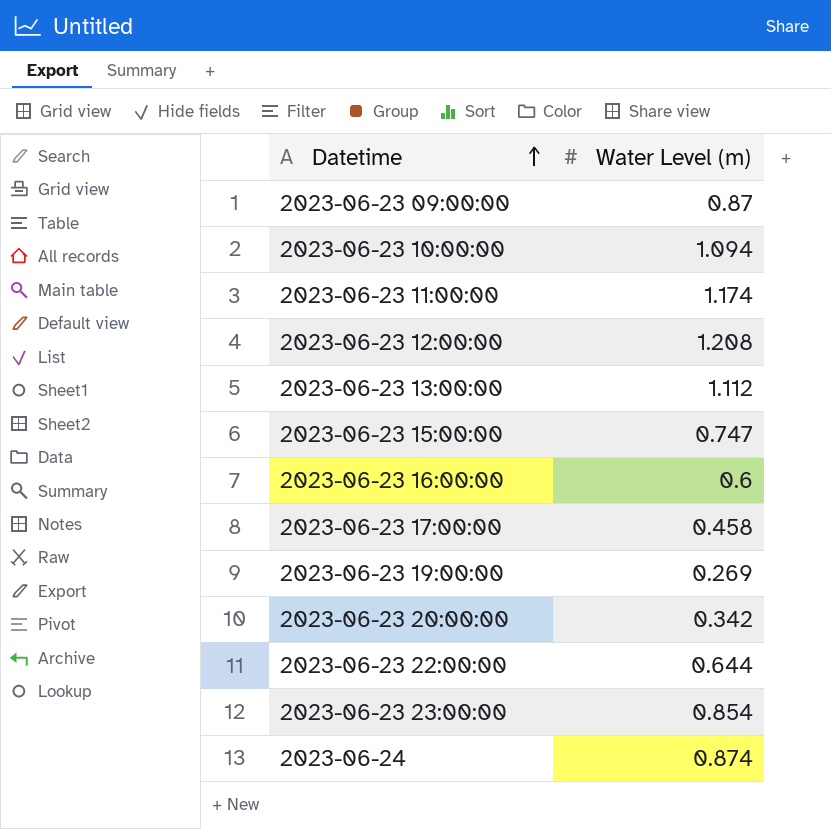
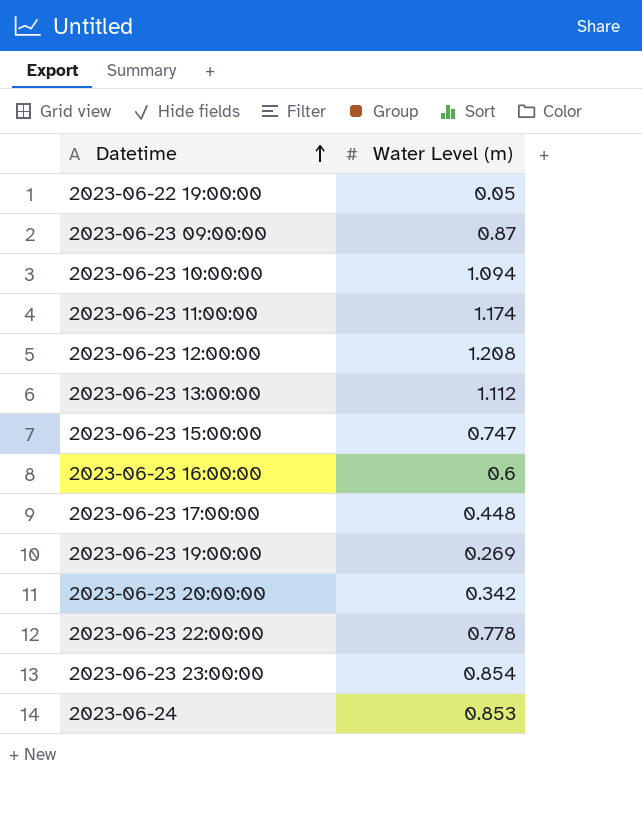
row 2023-06-22 19:00:00: none -> 0.05
2023-06-23 17:00:00 | Water Level (m): 0.458 -> 0.448
2023-06-23 22:00:00 | Water Level (m): 0.644 -> 0.778
2023-06-24 | Water Level (m): 0.874 -> 0.853

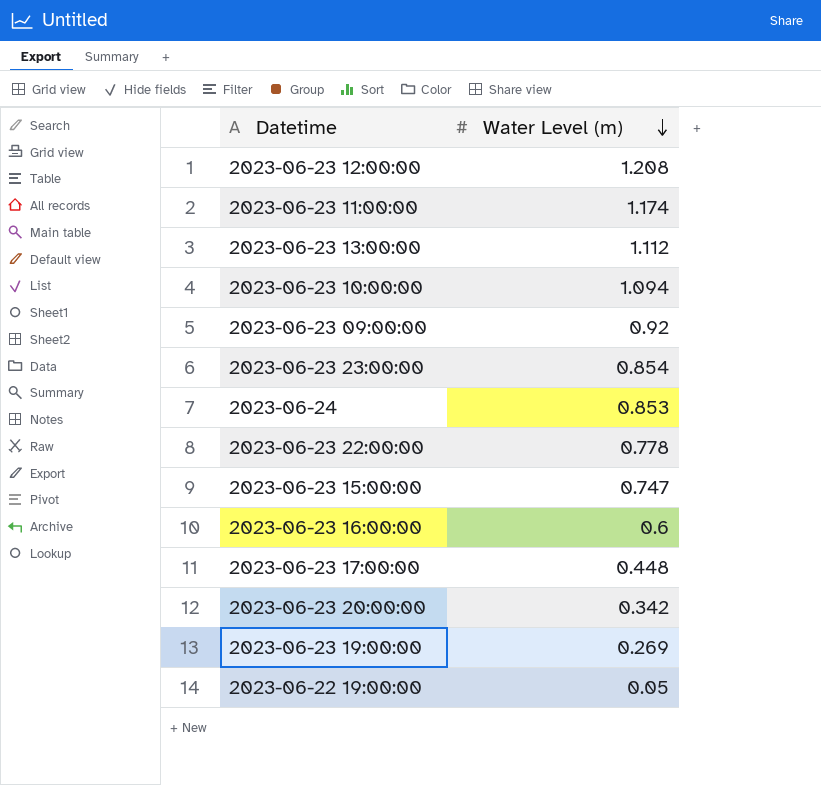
row order: Datetime ascending -> Water Level (m) descending
2023-06-23 09:00:00 | Water Level (m): 0.87 -> 0.92

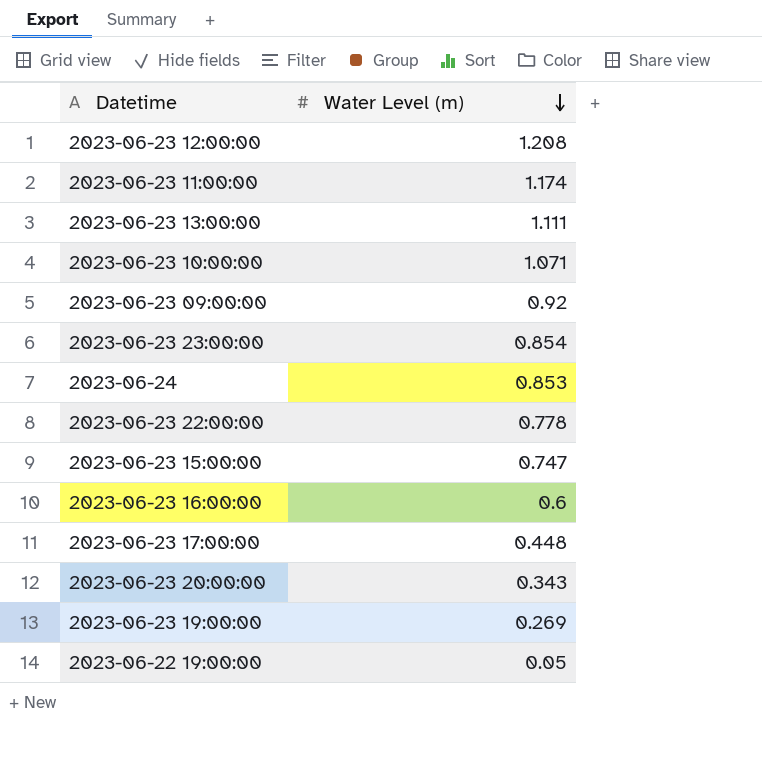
2023-06-23 13:00:00 | Water Level (m): 1.112 -> 1.111
2023-06-23 10:00:00 | Water Level (m): 1.094 -> 1.071
2023-06-23 20:00:00 | Water Level (m): 0.342 -> 0.343

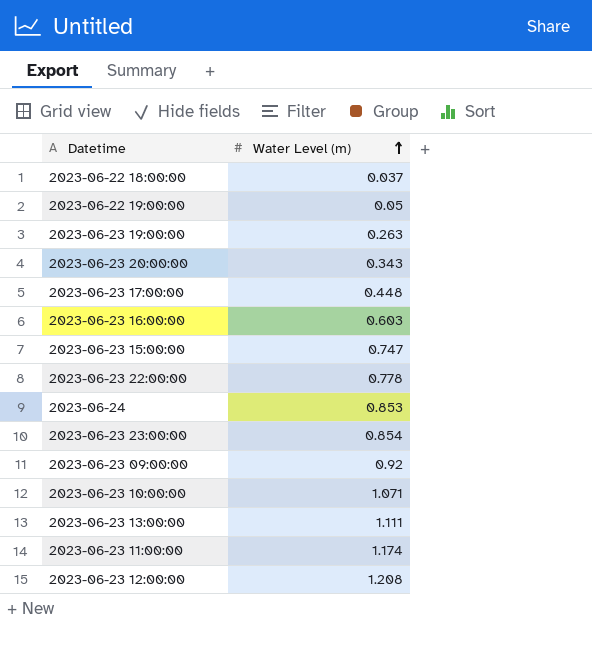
row order: Water Level (m) descending -> Water Level (m) ascending
row 2023-06-22 18:00:00: none -> 0.037
2023-06-23 19:00:00 | Water Level (m): 0.269 -> 0.263
2023-06-23 16:00:00 | Water Level (m): 0.6 -> 0.603

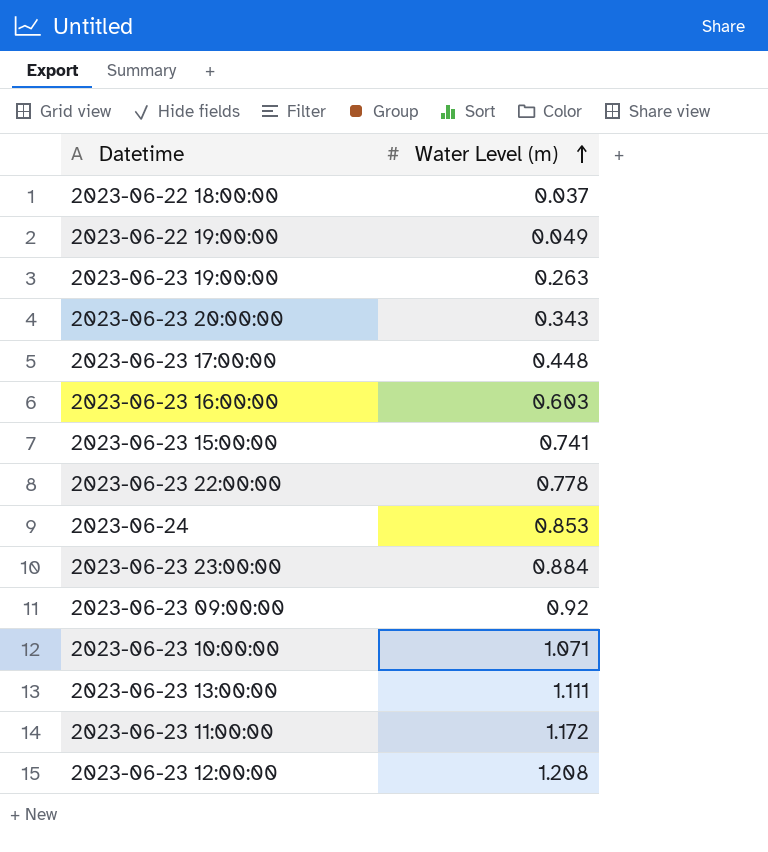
2023-06-22 19:00:00 | Water Level (m): 0.05 -> 0.049
2023-06-23 15:00:00 | Water Level (m): 0.747 -> 0.741
2023-06-23 23:00:00 | Water Level (m): 0.854 -> 0.884
2023-06-23 11:00:00 | Water Level (m): 1.174 -> 1.172

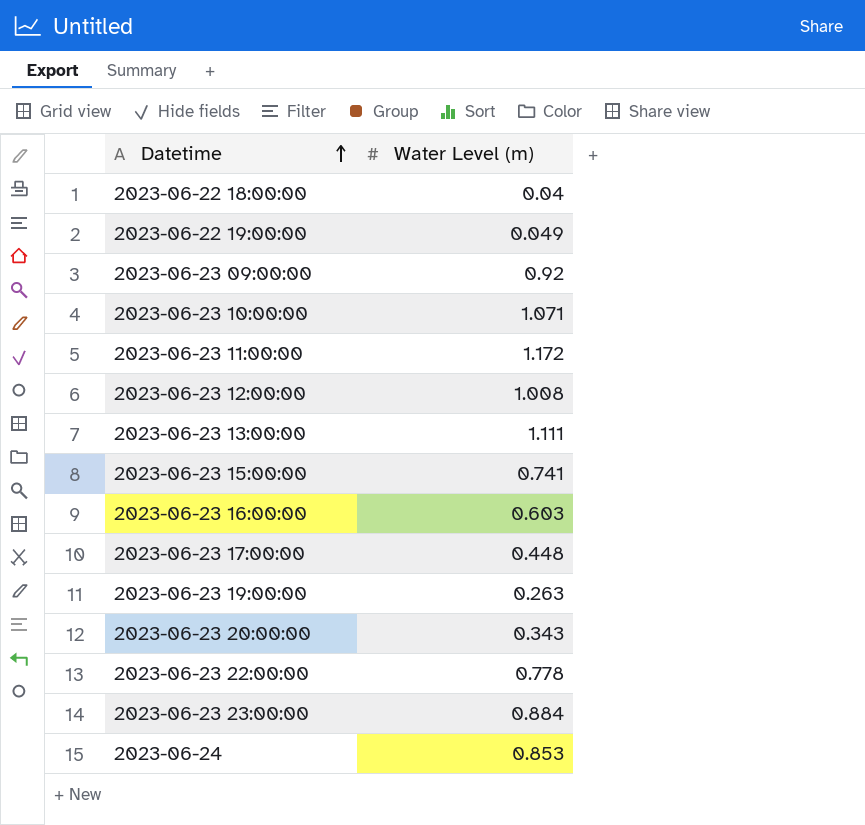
row order: Water Level (m) ascending -> Datetime ascending
2023-06-22 18:00:00 | Water Level (m): 0.037 -> 0.04
2023-06-23 12:00:00 | Water Level (m): 1.208 -> 1.008

